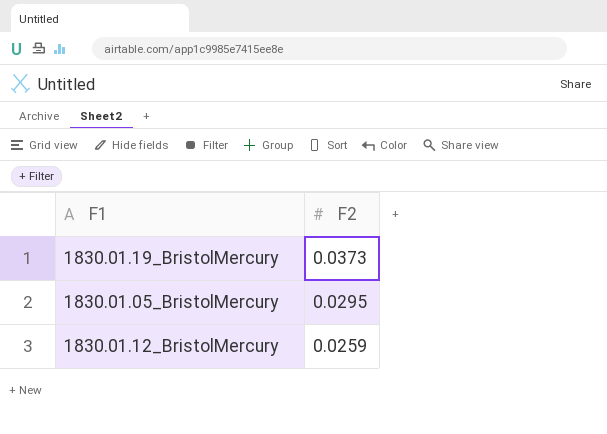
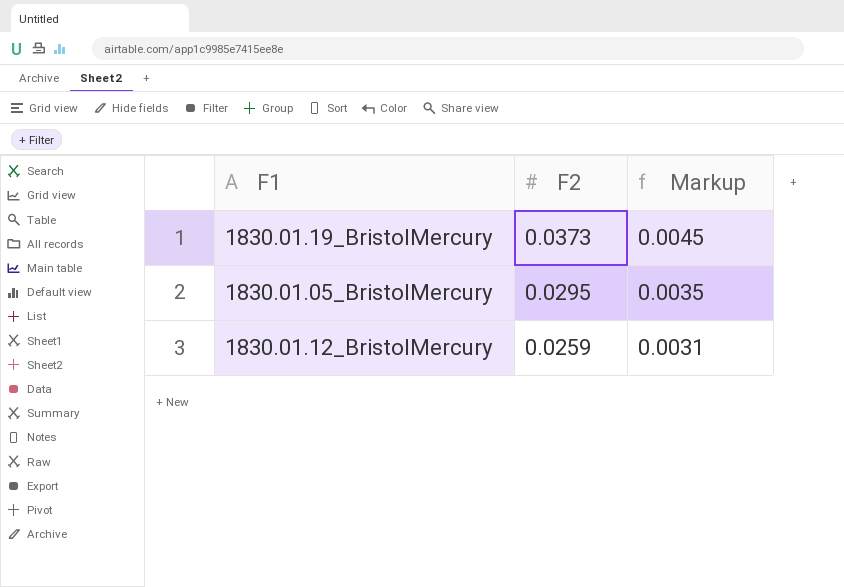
column Markup | formula: none -> [F2] * 0.12

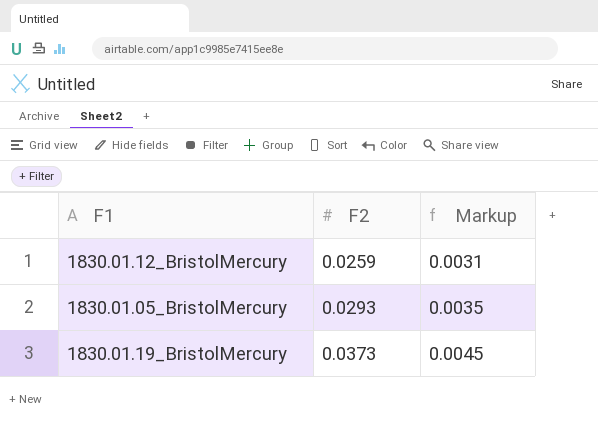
row order: F2 descending -> F2 ascending
1830.01.05_BristolMercury | F2: 0.0295 -> 0.0293

